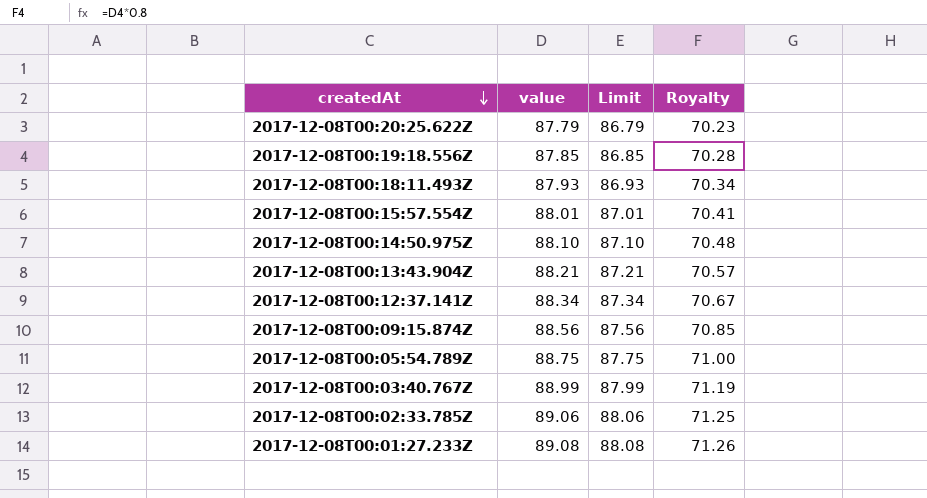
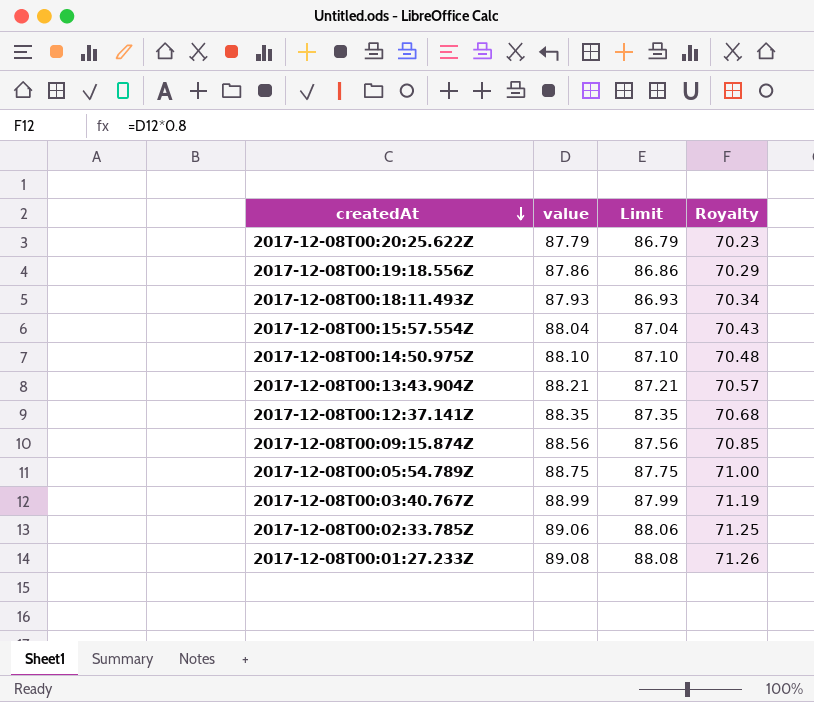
2017-12-08T00:19:18.556Z | value: 87.85 -> 87.86
2017-12-08T00:19:18.556Z | Limit: 86.85 -> 86.86
2017-12-08T00:19:18.556Z | Royalty: 70.28 -> 70.29
2017-12-08T00:15:57.554Z | value: 88.01 -> 88.04
2017-12-08T00:15:57.554Z | Limit: 87.01 -> 87.04
2017-12-08T00:15:57.554Z | Royalty: 70.41 -> 70.43
2017-12-08T00:12:37.141Z | value: 88.34 -> 88.35
2017-12-08T00:12:37.141Z | Limit: 87.34 -> 87.35
2017-12-08T00:12:37.141Z | Royalty: 70.67 -> 70.68

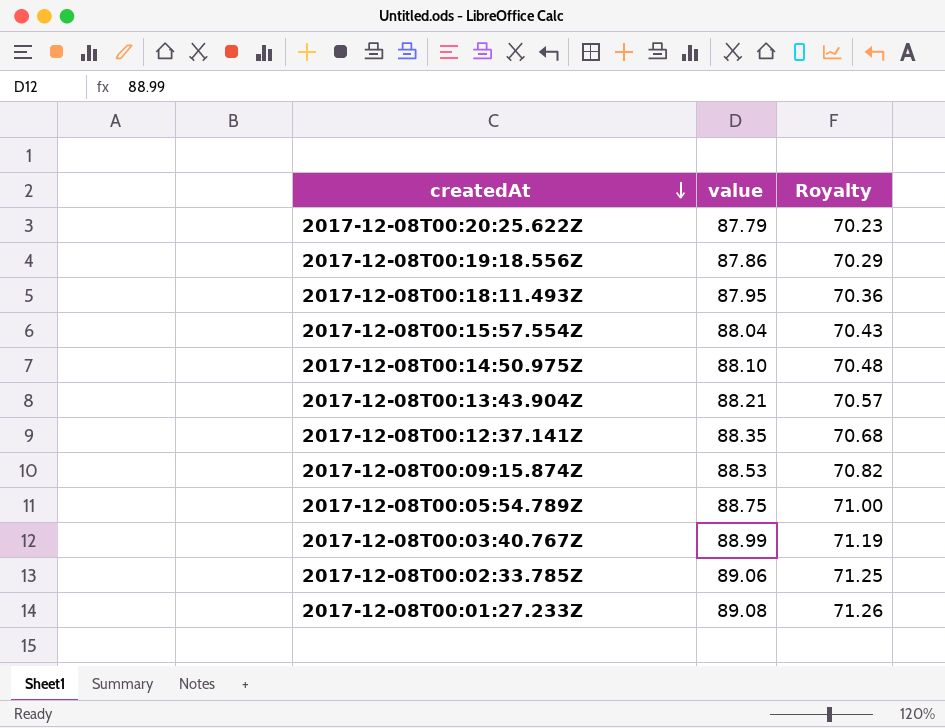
column Limit | formula: [value] - 1 -> none
2017-12-08T00:18:11.493Z | value: 87.93 -> 87.95
2017-12-08T00:18:11.493Z | Royalty: 70.34 -> 70.36
2017-12-08T00:09:15.874Z | value: 88.56 -> 88.53
2017-12-08T00:09:15.874Z | Royalty: 70.85 -> 70.82

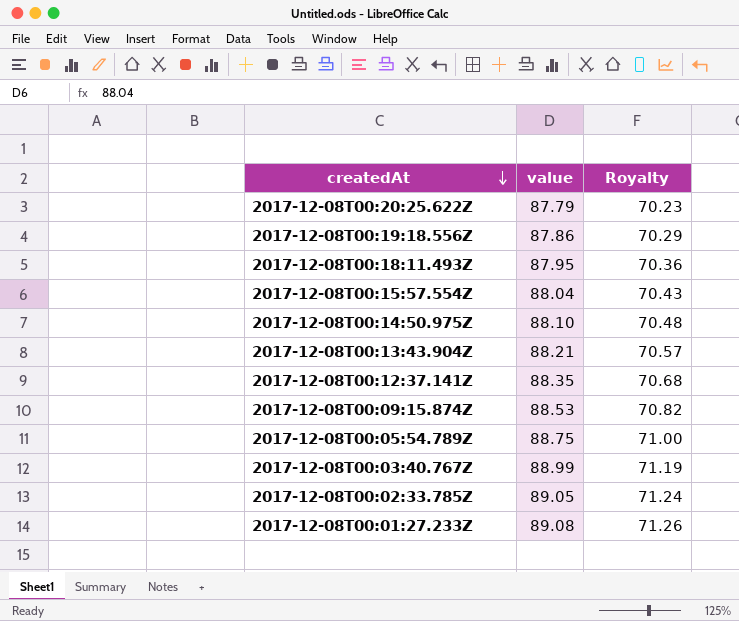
2017-12-08T00:02:33.785Z | value: 89.06 -> 89.05
2017-12-08T00:02:33.785Z | Royalty: 71.25 -> 71.24

